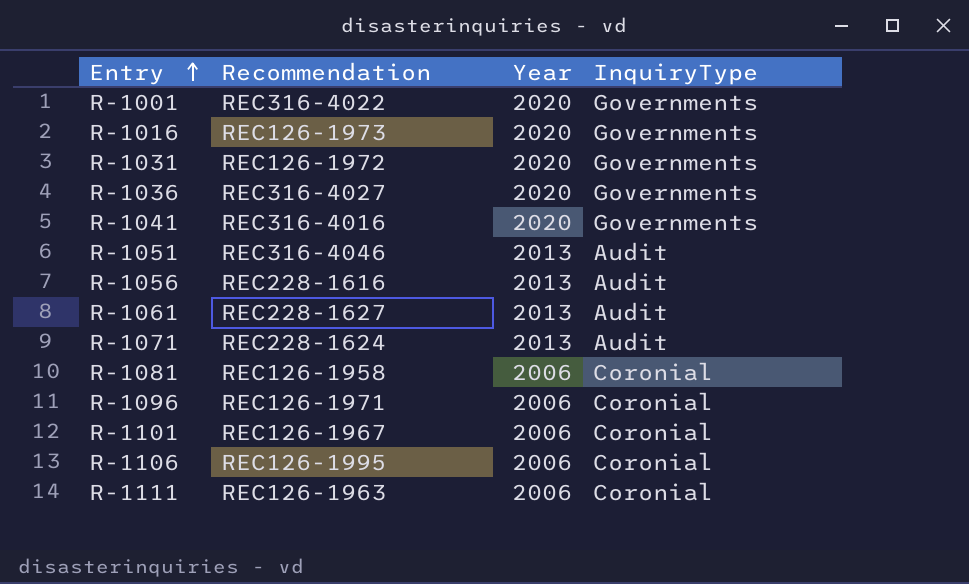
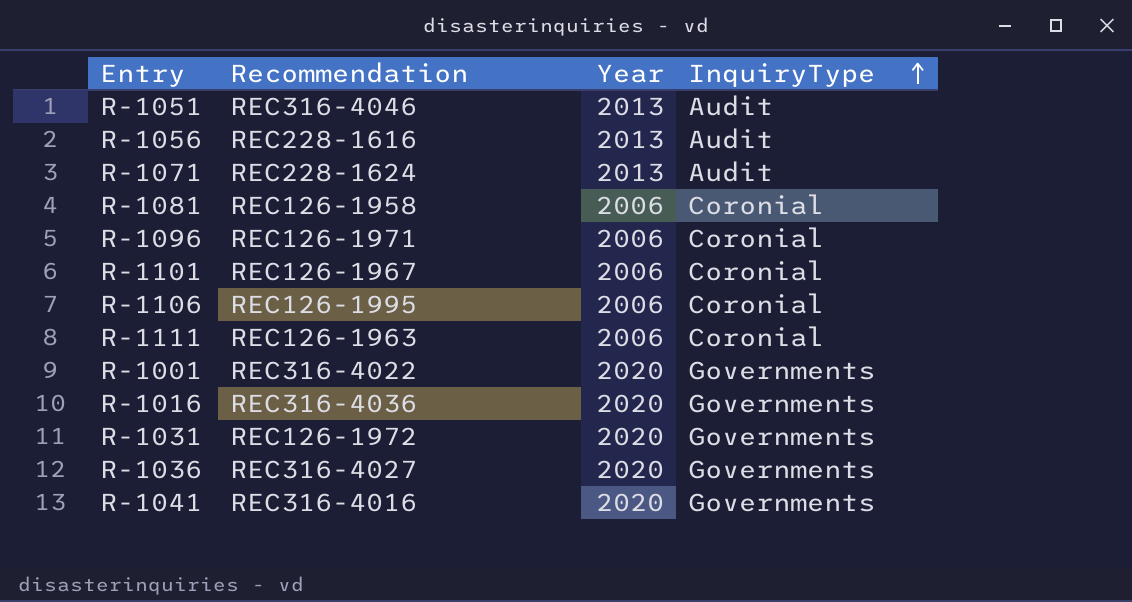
row order: Entry ascending -> InquiryType ascending
row R-1061: REC228-1627 | 2013 | Audit -> none
R-1016 | Recommendation: REC126-1973 -> REC316-4036

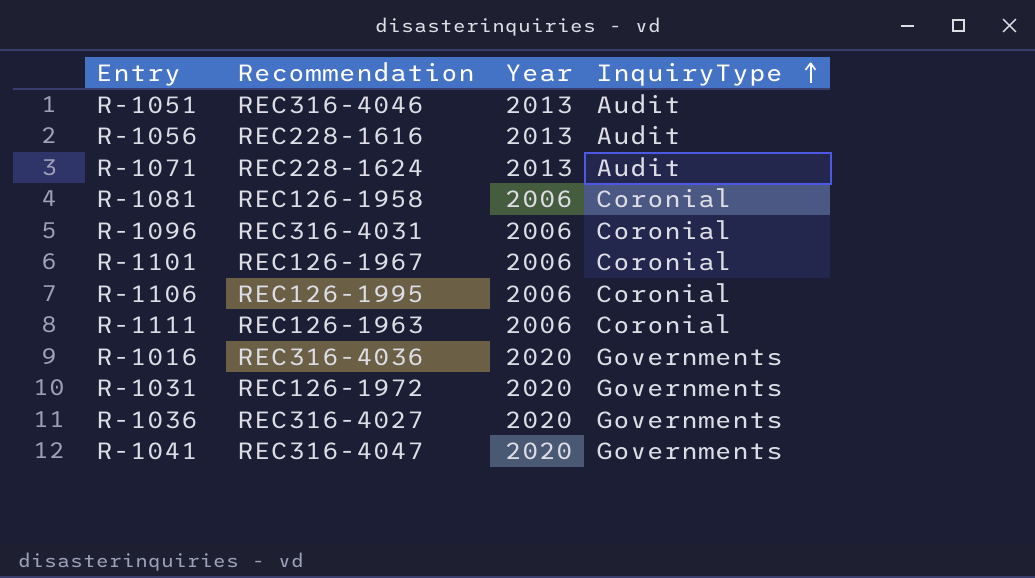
row R-1001: REC316-4022 | 2020 | Governments -> none
R-1096 | Recommendation: REC126-1971 -> REC316-4031
R-1041 | Recommendation: REC316-4016 -> REC316-4047

